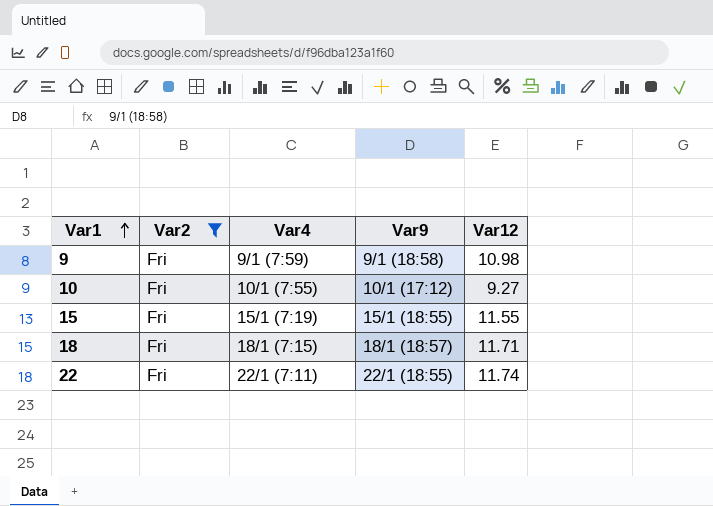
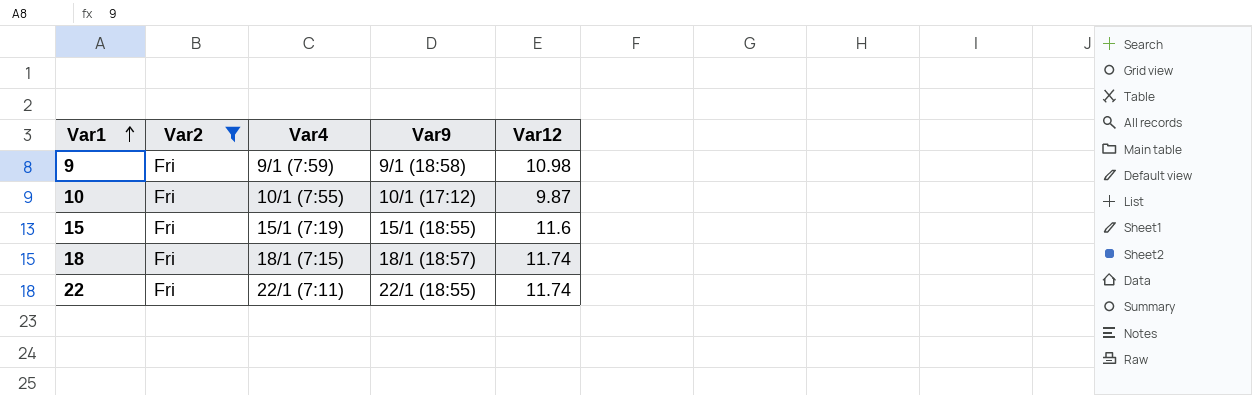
10 | Var12: 9.27 -> 9.87
15 | Var12: 11.55 -> 11.6
18 | Var12: 11.71 -> 11.74

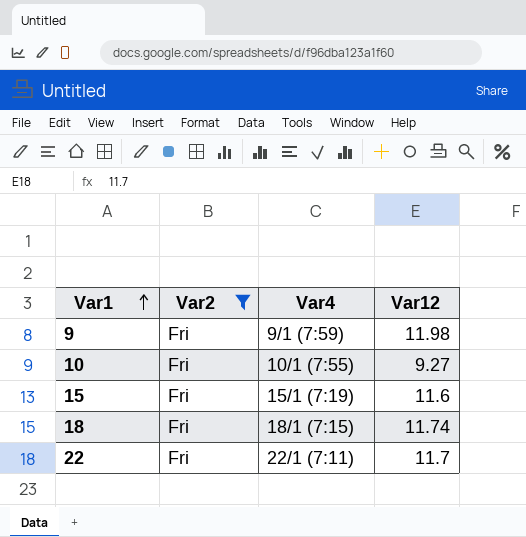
column Var9 | position: 4 -> none
9 | Var12: 10.98 -> 11.98
10 | Var12: 9.87 -> 9.27
22 | Var12: 11.74 -> 11.7

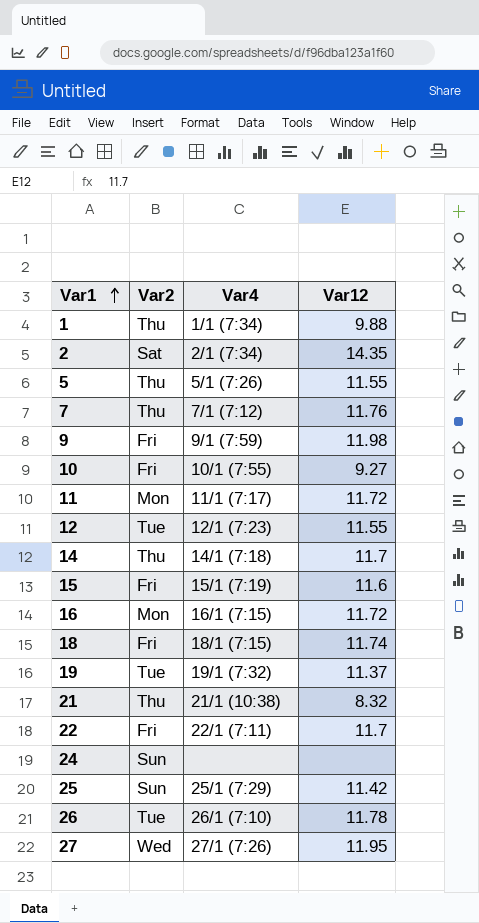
filter: Var2 = Fri -> none

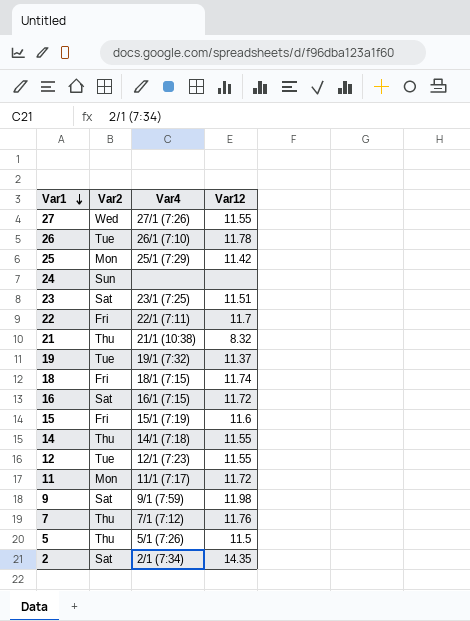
row order: Var1 ascending -> Var1 descending
row 1: Thu | 1/1 (7:34) | 9.88 -> none
row 10: Fri | 10/1 (7:55) | 9.27 -> none
27 | Var12: 11.95 -> 11.55
25 | Var2: Sun -> Mon
row 23: none -> Sat | 23/1 (7:25) | 11.51
16 | Var2: Mon -> Sat
14 | Var12: 11.7 -> 11.55
9 | Var2: Fri -> Sat
5 | Var12: 11.55 -> 11.5

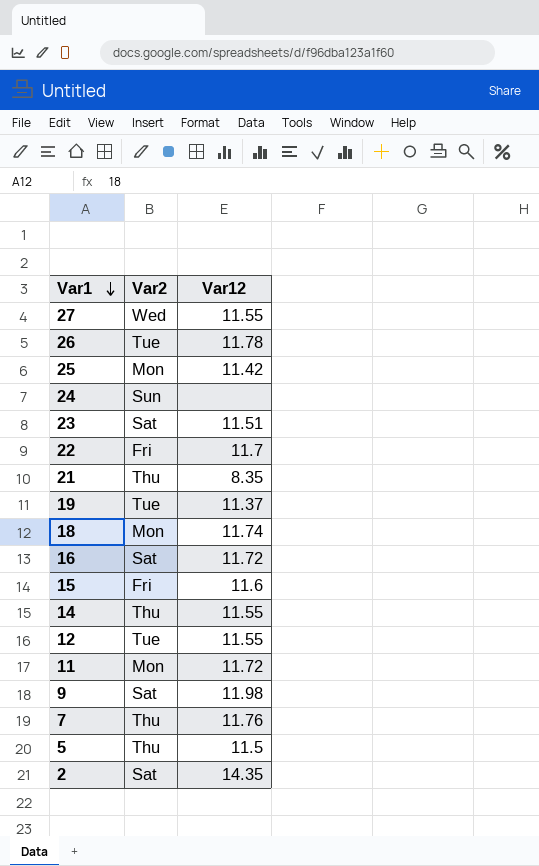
column Var4 | position: 3 -> none
21 | Var12: 8.32 -> 8.35
18 | Var2: Fri -> Mon

